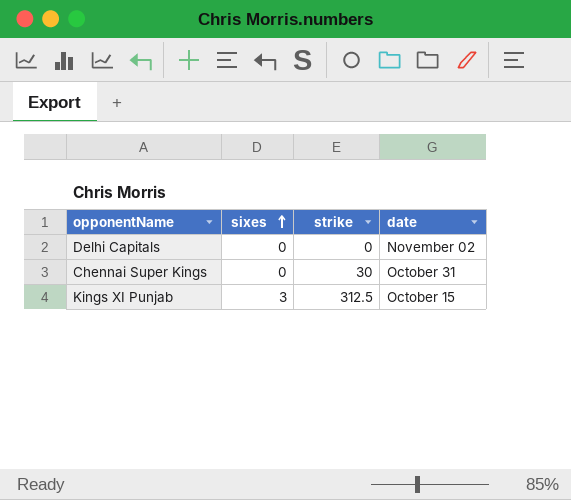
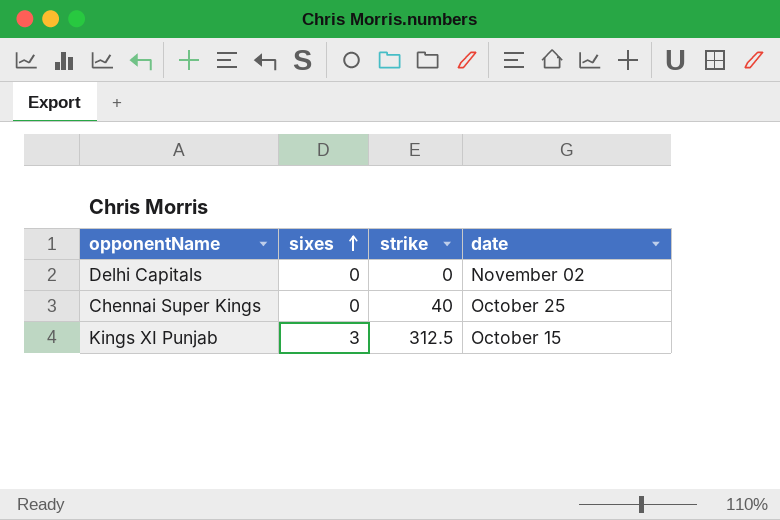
Chennai Super Kings | strike: 30 -> 40
Chennai Super Kings | date: October 31 -> October 25

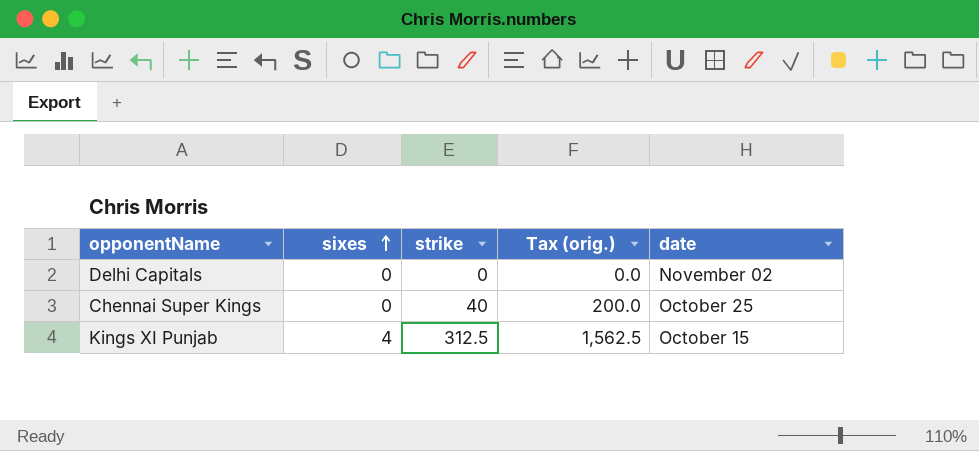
column Tax (orig.) | formula: none -> [strike] * 5
Kings XI Punjab | sixes: 3 -> 4

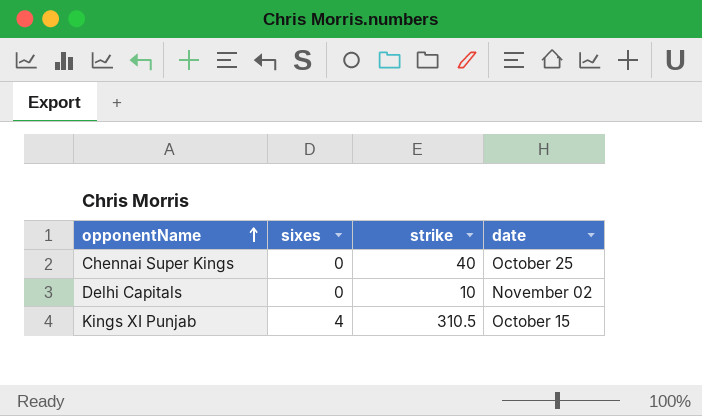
row order: sixes ascending -> opponentName ascending
column Tax (orig.) | formula: [strike] * 5 -> none
Delhi Capitals | strike: 0 -> 10
Kings XI Punjab | strike: 312.5 -> 310.5

